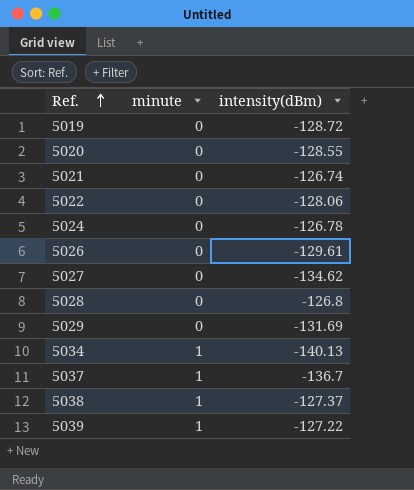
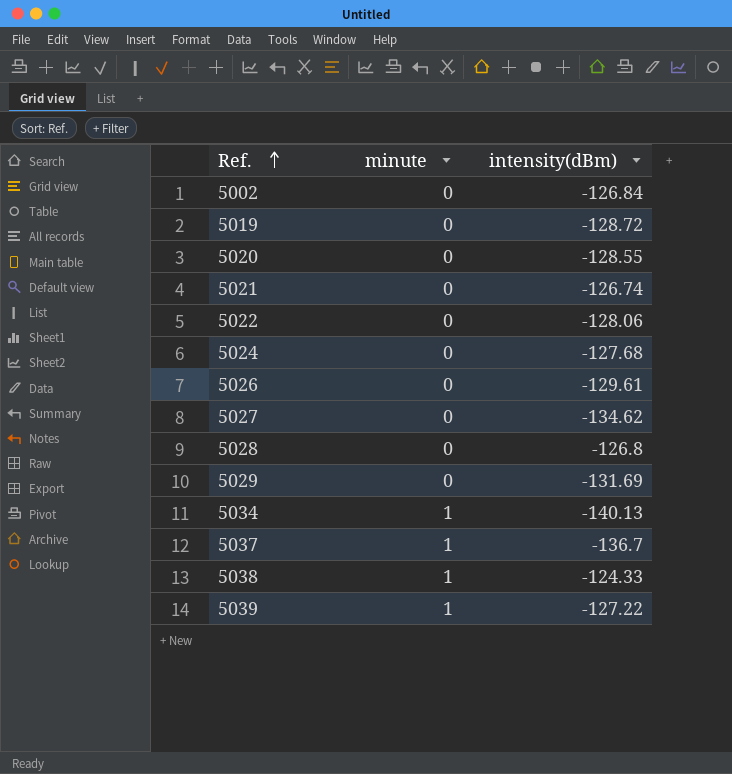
row 5002: none -> 0 | -126.84
5024 | intensity(dBm): -126.78 -> -127.68
5038 | intensity(dBm): -127.37 -> -124.33

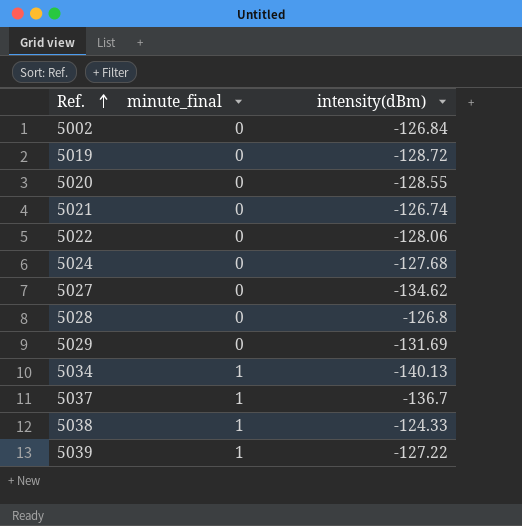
column name: minute -> minute_final
row 5026: 0 | -129.61 -> none

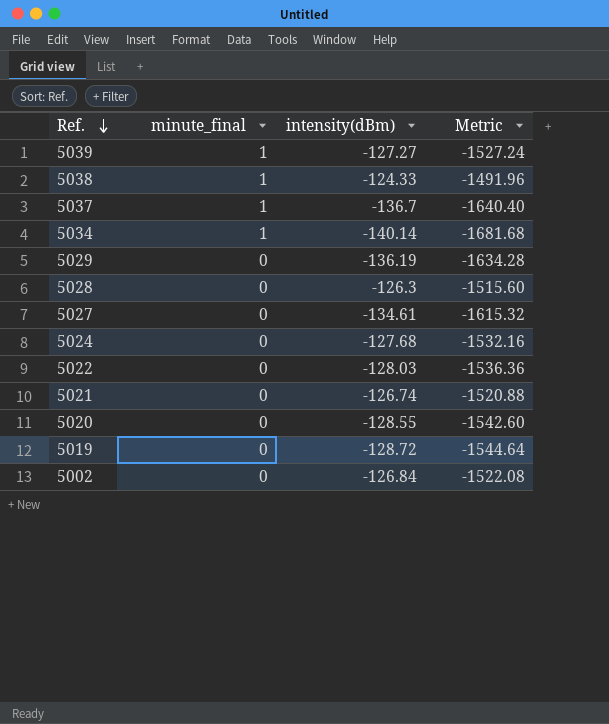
row order: Ref. ascending -> Ref. descending
column Metric | formula: none -> [intensity(dBm)] * 12
5039 | intensity(dBm): -127.22 -> -127.27
5034 | intensity(dBm): -140.13 -> -140.14
5029 | intensity(dBm): -131.69 -> -136.19
5028 | intensity(dBm): -126.8 -> -126.3
5027 | intensity(dBm): -134.62 -> -134.61
5022 | intensity(dBm): -128.06 -> -128.03

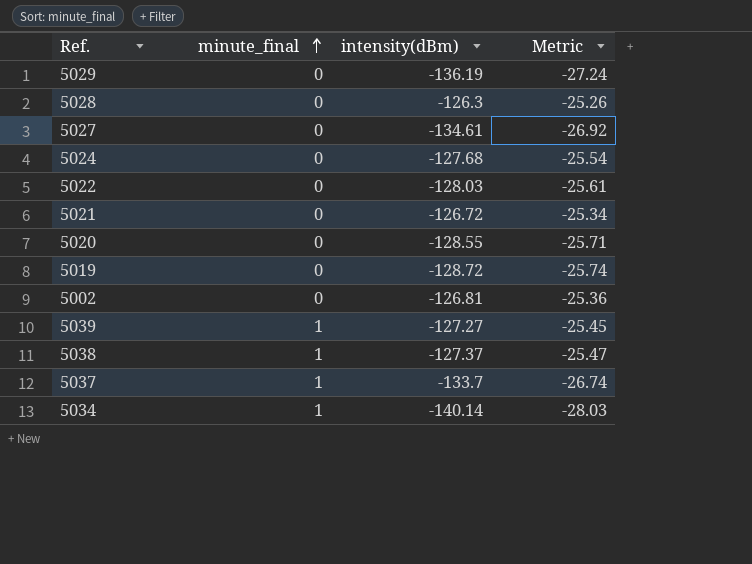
row order: Ref. descending -> minute_final ascending
column Metric | formula: [intensity(dBm)] * 12 -> [intensity(dBm)] * 0.2
5021 | intensity(dBm): -126.74 -> -126.72
5002 | intensity(dBm): -126.84 -> -126.81
5038 | intensity(dBm): -124.33 -> -127.37
5037 | intensity(dBm): -136.7 -> -133.7

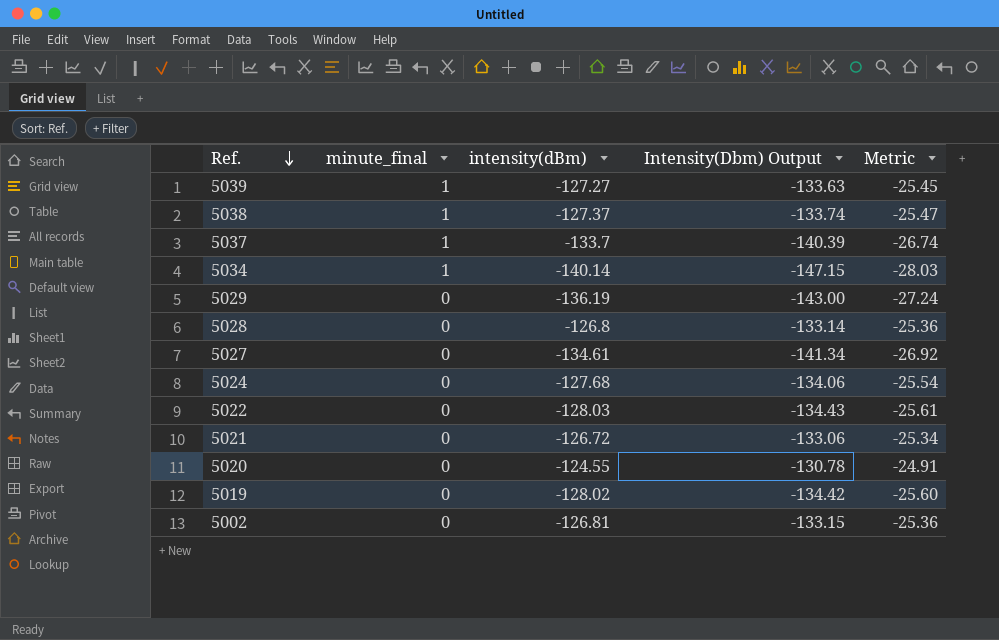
row order: minute_final ascending -> Ref. descending
column Intensity(Dbm) Output | formula: none -> [intensity(dBm)] * 1.05
5028 | intensity(dBm): -126.3 -> -126.8
5028 | Metric: -25.26 -> -25.36
5020 | intensity(dBm): -128.55 -> -124.55
5020 | Metric: -25.71 -> -24.91
5019 | intensity(dBm): -128.72 -> -128.02
5019 | Metric: -25.74 -> -25.60

